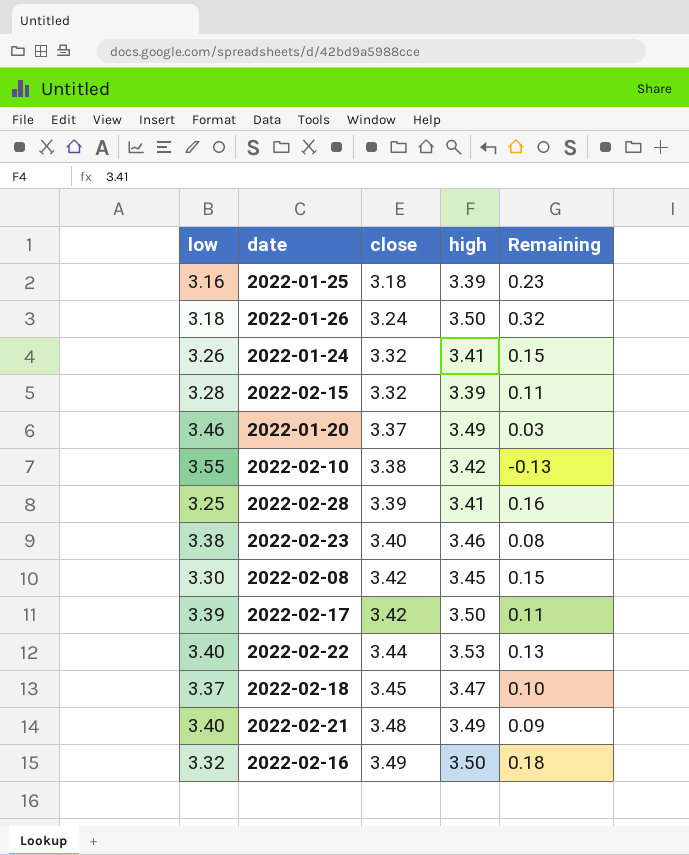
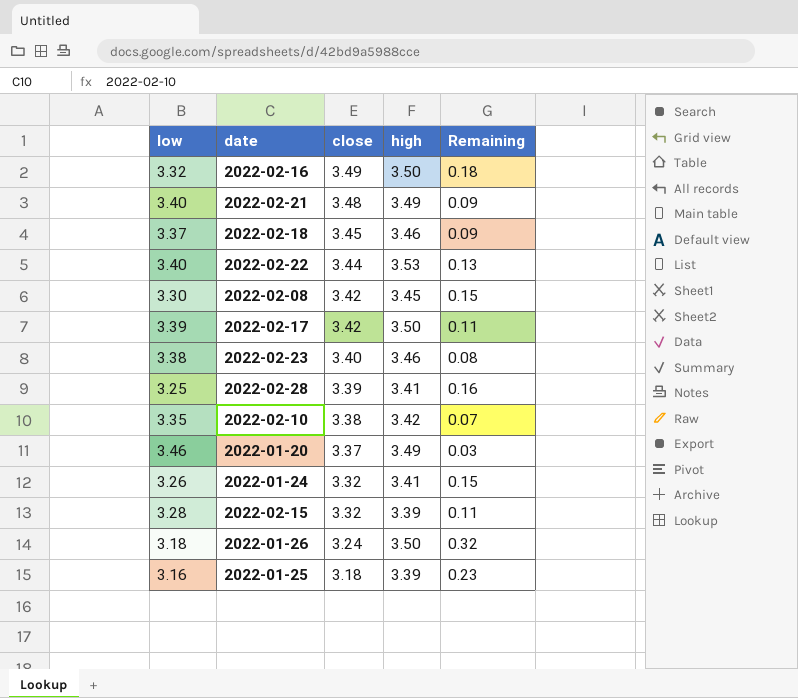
row order: close ascending -> close descending
2022-02-18 | high: 3.47 -> 3.46
2022-02-18 | Remaining: 0.10 -> 0.09
2022-02-10 | low: 3.55 -> 3.35
2022-02-10 | Remaining: -0.13 -> 0.07

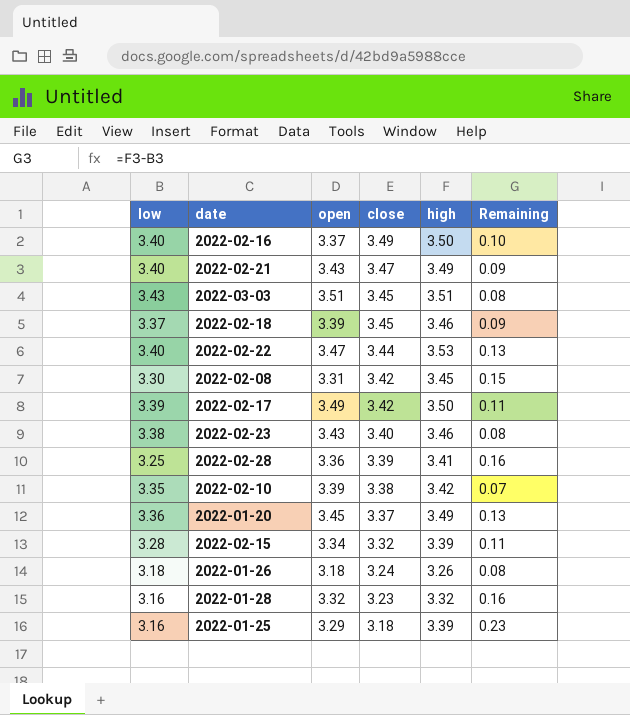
column open | position: none -> 3
row 2022-01-24: 3.26 | 3.32 | 3.41 | 0.15 -> none
2022-02-16 | low: 3.32 -> 3.40
2022-02-16 | Remaining: 0.18 -> 0.10
2022-02-21 | close: 3.48 -> 3.47
row 2022-03-03: none -> 3.43 | 3.51 | 3.45 | 3.51 | 0.08
2022-01-20 | low: 3.46 -> 3.36
2022-01-20 | Remaining: 0.03 -> 0.13
2022-01-26 | high: 3.50 -> 3.26
2022-01-26 | Remaining: 0.32 -> 0.08
row 2022-01-28: none -> 3.16 | 3.32 | 3.23 | 3.32 | 0.16

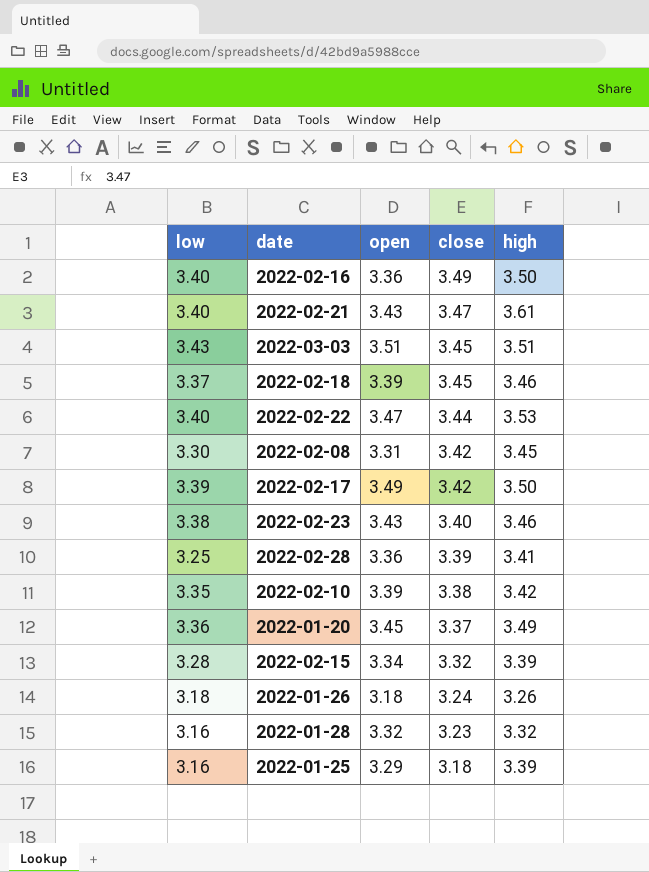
column Remaining | formula: [high] - [low] -> none
2022-02-16 | open: 3.37 -> 3.36
2022-02-21 | high: 3.49 -> 3.61

